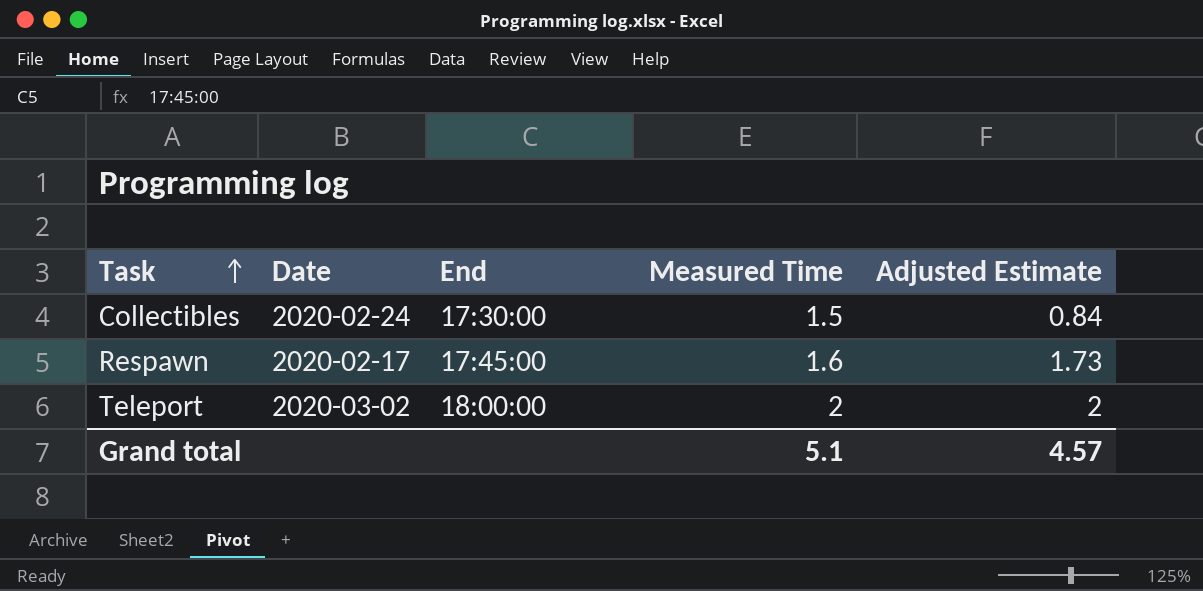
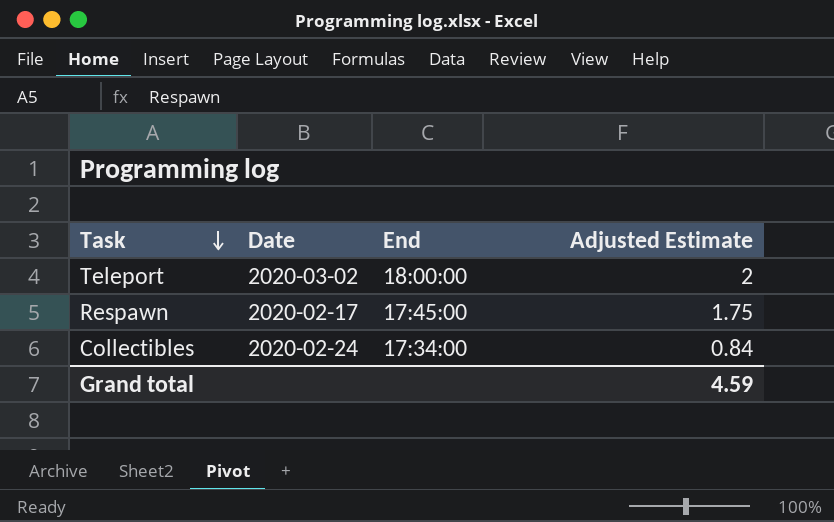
row order: Task ascending -> Task descending
column Measured Time | position: 4 -> none
Respawn | Adjusted Estimate: 1.73 -> 1.75
Collectibles | End: 17:30:00 -> 17:34:00
Grand total | Adjusted Estimate: 4.57 -> 4.59

